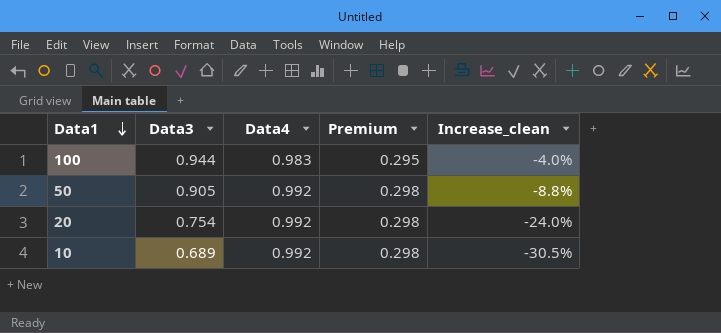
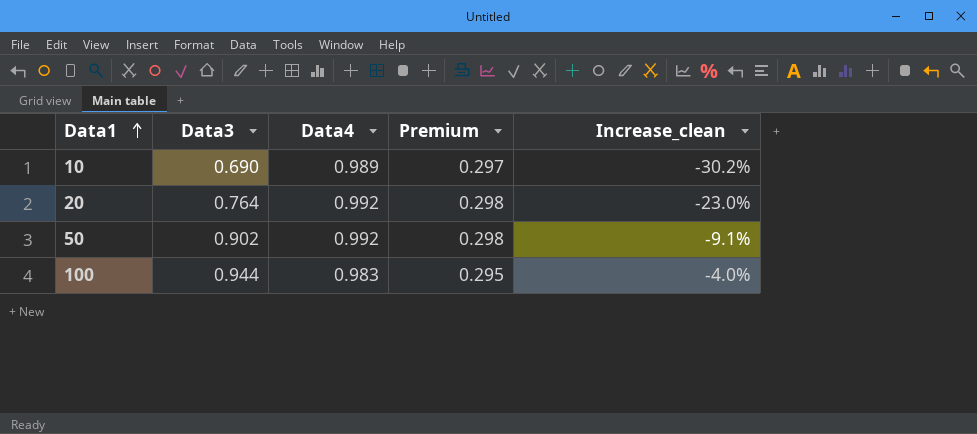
row order: Data1 descending -> Data1 ascending
10 | Data3: 0.689 -> 0.690
10 | Data4: 0.992 -> 0.989
10 | Premium: 0.298 -> 0.297
10 | Increase_clean: -30.5% -> -30.2%
20 | Data3: 0.754 -> 0.764
20 | Increase_clean: -24.0% -> -23.0%
50 | Data3: 0.905 -> 0.902
50 | Increase_clean: -8.8% -> -9.1%

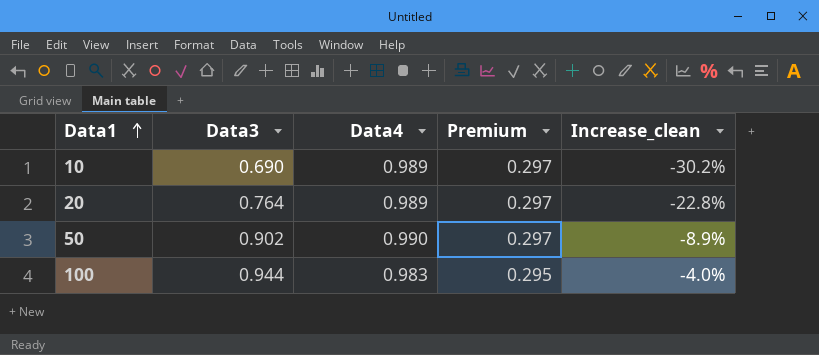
20 | Data4: 0.992 -> 0.989
20 | Premium: 0.298 -> 0.297
20 | Increase_clean: -23.0% -> -22.8%
50 | Data4: 0.992 -> 0.990
50 | Premium: 0.298 -> 0.297
50 | Increase_clean: -9.1% -> -8.9%

